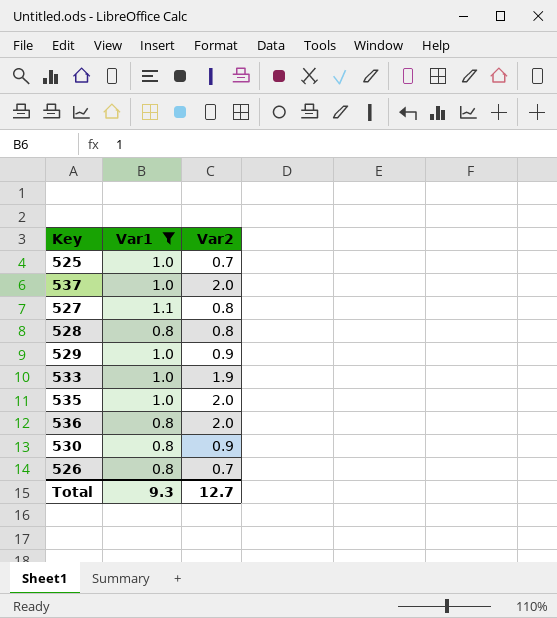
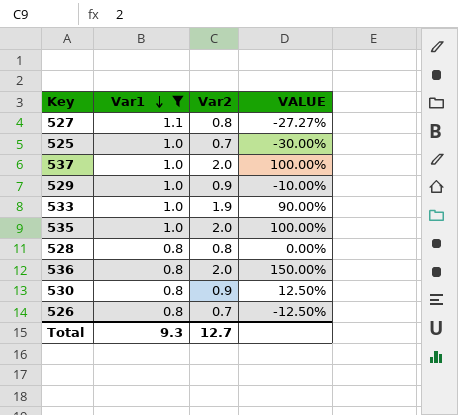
row order: none -> Var1 descending
column VALUE | formula: none -> ([Var2] - [Var1]) / [Var1]

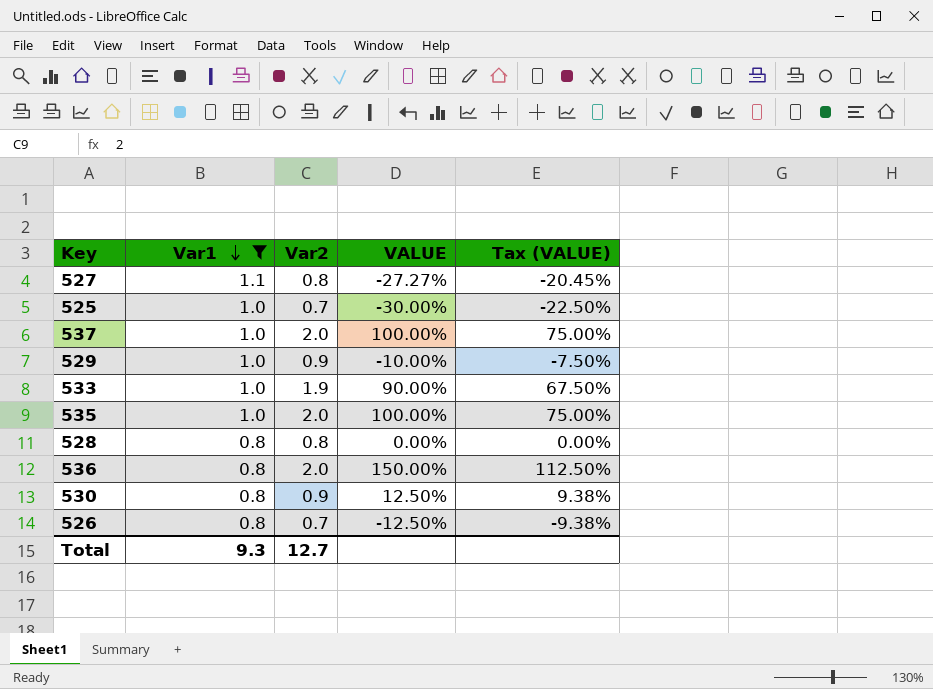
column Tax (VALUE) | formula: none -> [VALUE] * 0.75

